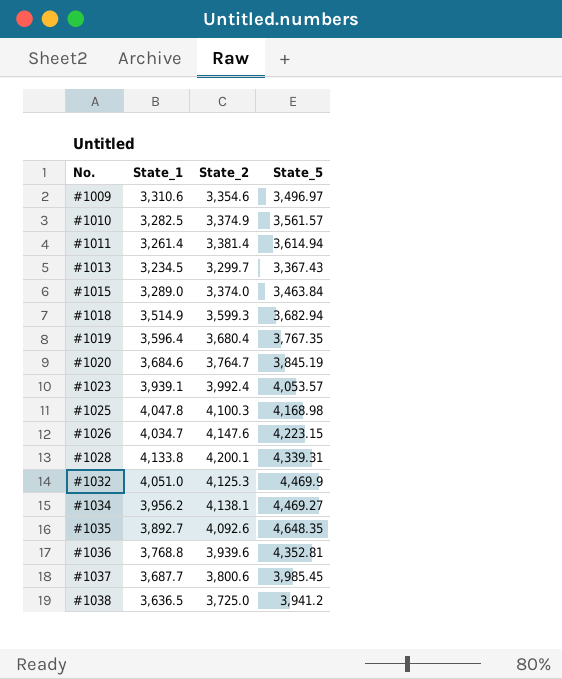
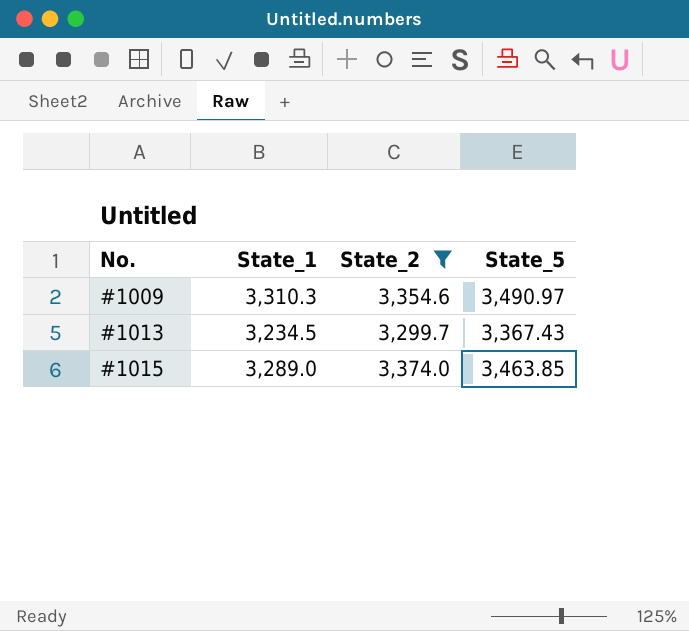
filter: none -> State_2 <= 3,374.0
#1009 | State_1: 3,310.6 -> 3,310.3
#1009 | State_5: 3,496.97 -> 3,490.97
#1015 | State_5: 3,463.84 -> 3,463.85

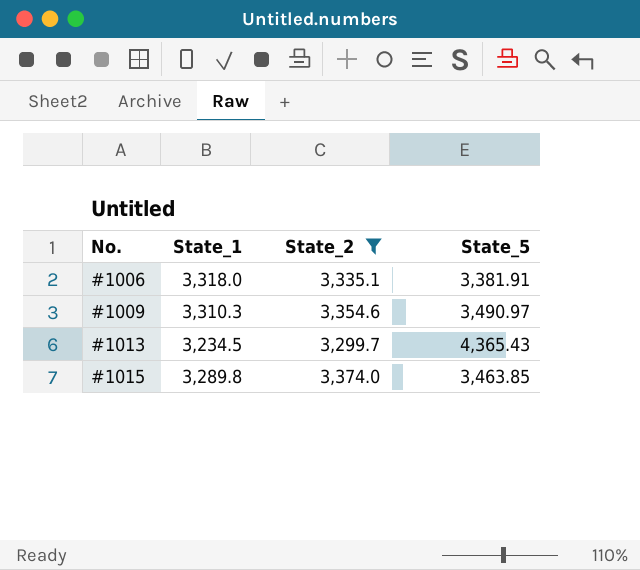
row #1006: none -> 3,318.0 | 3,335.1 | 3,381.91
#1013 | State_5: 3,367.43 -> 4,365.43
#1015 | State_1: 3,289.0 -> 3,289.8

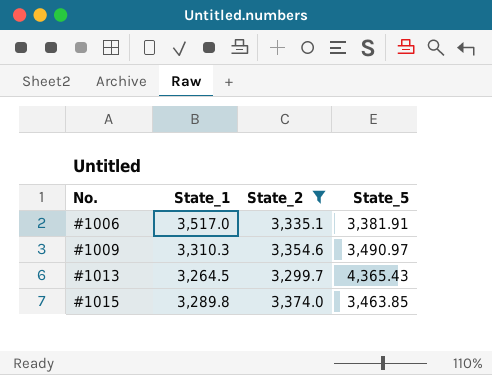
#1006 | State_1: 3,318.0 -> 3,517.0
#1013 | State_1: 3,234.5 -> 3,264.5

